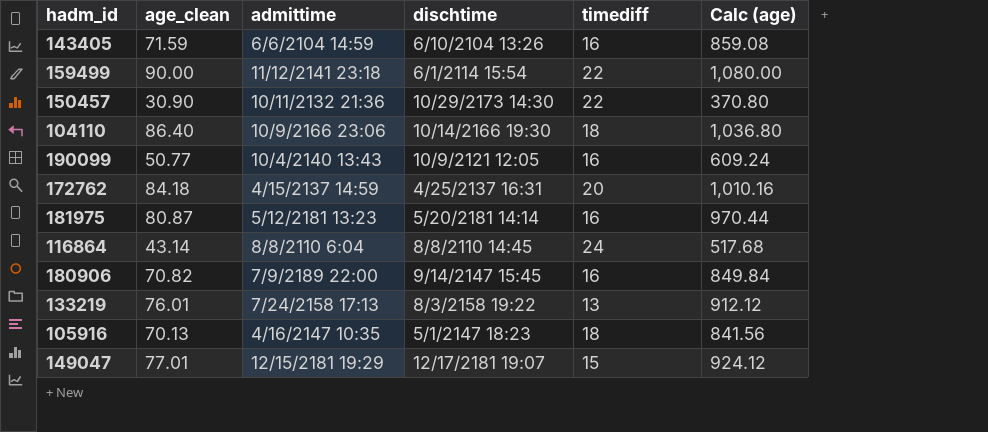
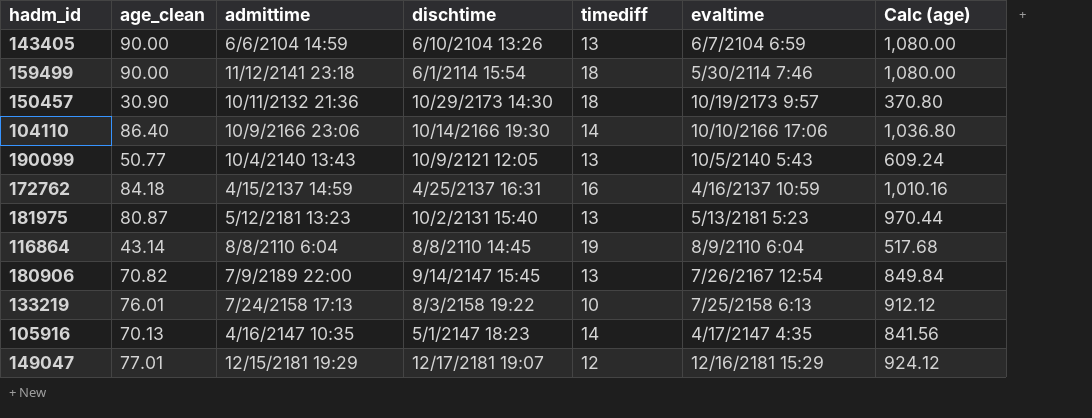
column evaltime | position: none -> 6
143405 | age_clean: 71.59 -> 90.00
143405 | timediff: 16 -> 13
143405 | Calc (age): 859.08 -> 1,080.00
159499 | timediff: 22 -> 18
150457 | timediff: 22 -> 18
104110 | timediff: 18 -> 14
190099 | timediff: 16 -> 13
172762 | timediff: 20 -> 16
181975 | dischtime: 5/20/2181 14:14 -> 10/2/2131 15:40
181975 | timediff: 16 -> 13
116864 | timediff: 24 -> 19
180906 | timediff: 16 -> 13
133219 | timediff: 13 -> 10
105916 | timediff: 18 -> 14
149047 | timediff: 15 -> 12

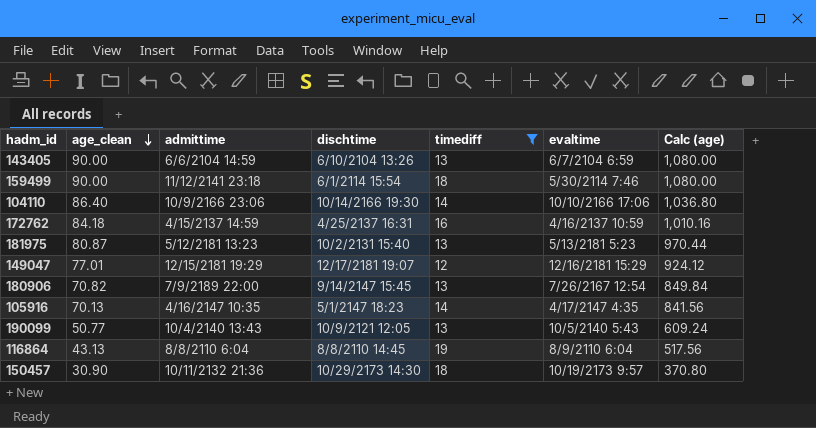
filter: none -> timediff != 10
row order: none -> age_clean descending
116864 | age_clean: 43.14 -> 43.13
116864 | Calc (age): 517.68 -> 517.56

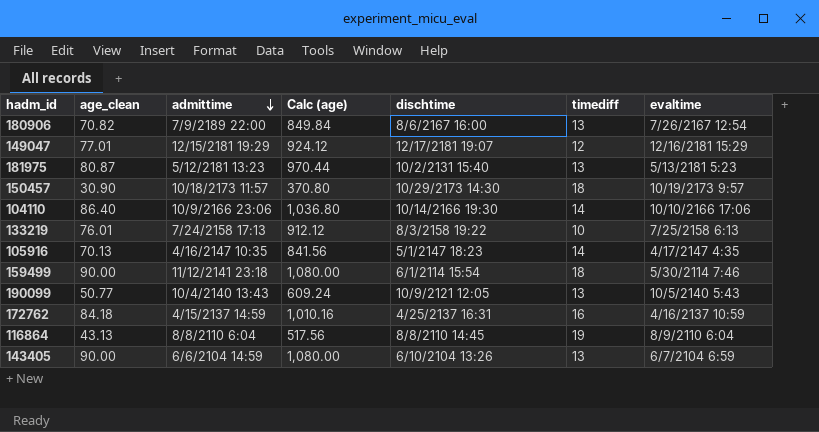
filter: timediff != 10 -> none
row order: age_clean descending -> admittime descending
column Calc (age) | position: 7 -> 4
180906 | dischtime: 9/14/2147 15:45 -> 8/6/2167 16:00
150457 | admittime: 10/11/2132 21:36 -> 10/18/2173 11:57

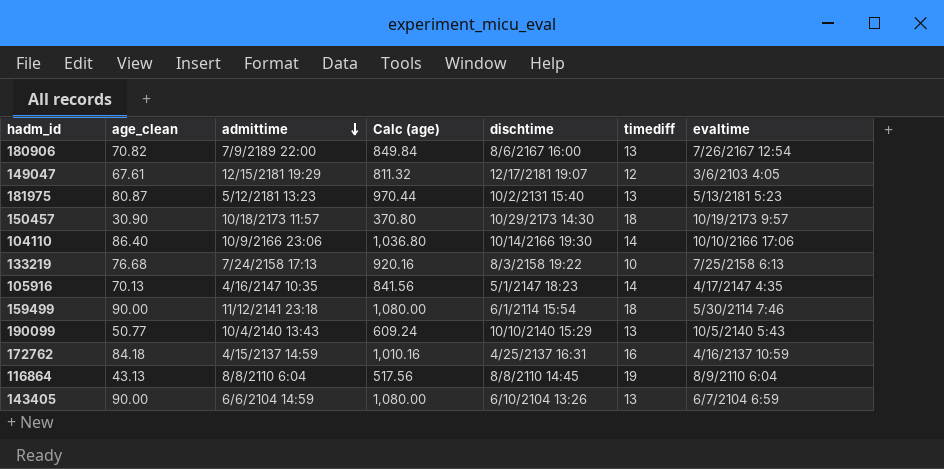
149047 | age_clean: 77.01 -> 67.61
149047 | Calc (age): 924.12 -> 811.32
149047 | evaltime: 12/16/2181 15:29 -> 3/6/2103 4:05
133219 | age_clean: 76.01 -> 76.68
133219 | Calc (age): 912.12 -> 920.16
190099 | dischtime: 10/9/2121 12:05 -> 10/10/2140 15:29

